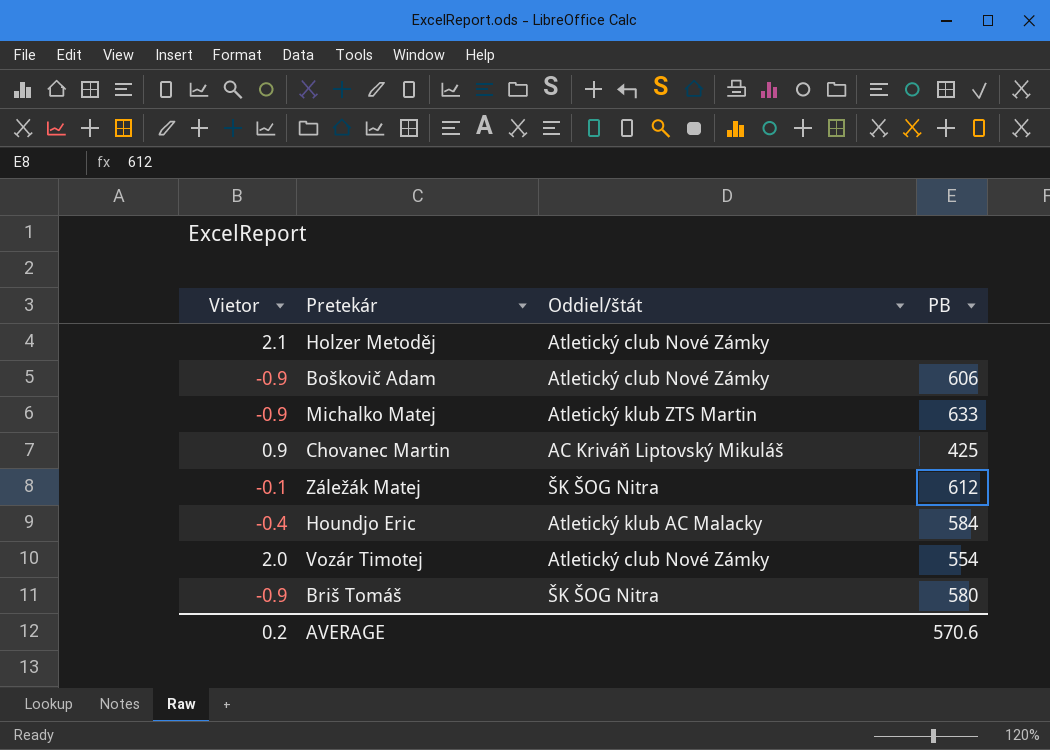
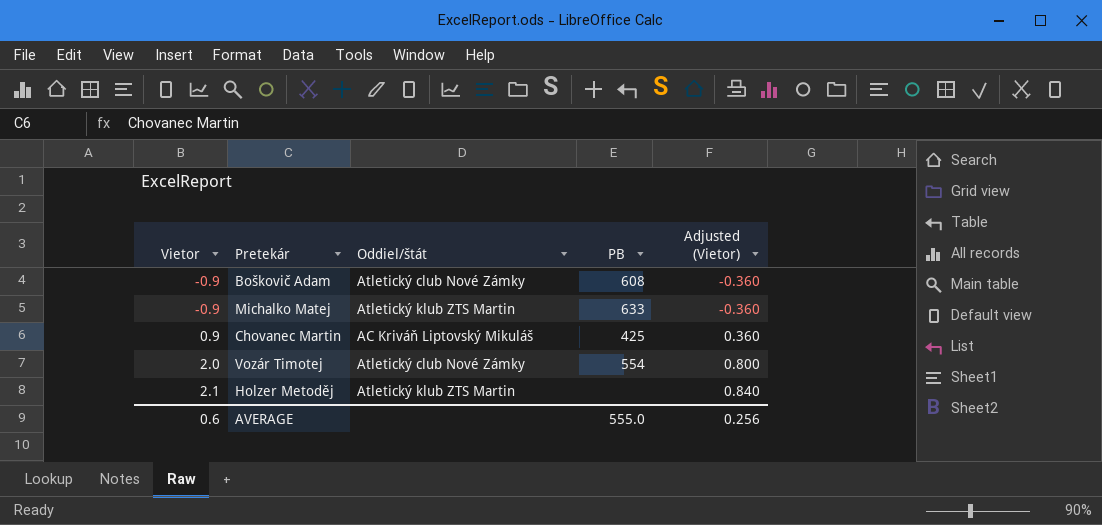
row order: none -> Vietor ascending
column Adjusted (Vietor) | formula: none -> [Vietor] * 0.4
row Záležák Matej: -0.1 | ŠK ŠOG Nitra | 612 -> none
row Houndjo Eric: -0.4 | Atletický klub AC Malacky | 584 -> none
row Briš Tomáš: -0.9 | ŠK ŠOG Nitra | 580 -> none
Boškovič Adam | PB: 606 -> 608
Holzer Metoděj | Oddiel/štát: Atletický club Nové Zámky -> Atletický klub ZTS Martin
AVERAGE | Vietor: 0.2 -> 0.6
AVERAGE | PB: 570.6 -> 555.0

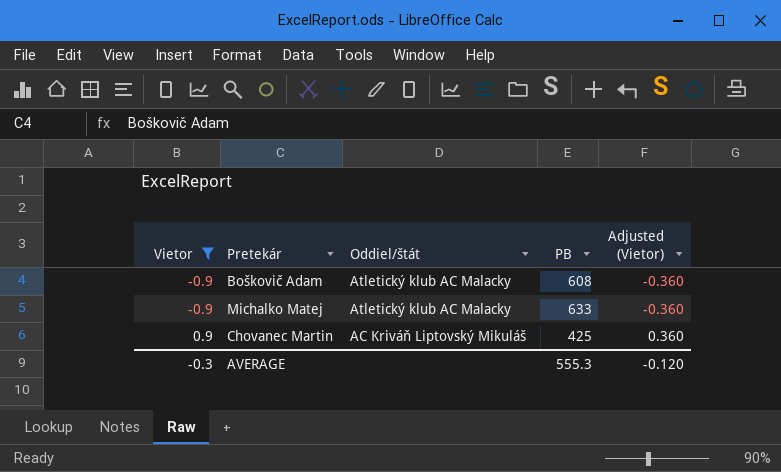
filter: none -> Vietor <= 0.9
Boškovič Adam | Oddiel/štát: Atletický club Nové Zámky -> Atletický klub AC Malacky
Michalko Matej | Oddiel/štát: Atletický klub ZTS Martin -> Atletický klub AC Malacky
AVERAGE | Vietor: 0.6 -> -0.3
AVERAGE | PB: 555.0 -> 555.3
AVERAGE | Adjusted (Vietor): 0.256 -> -0.120

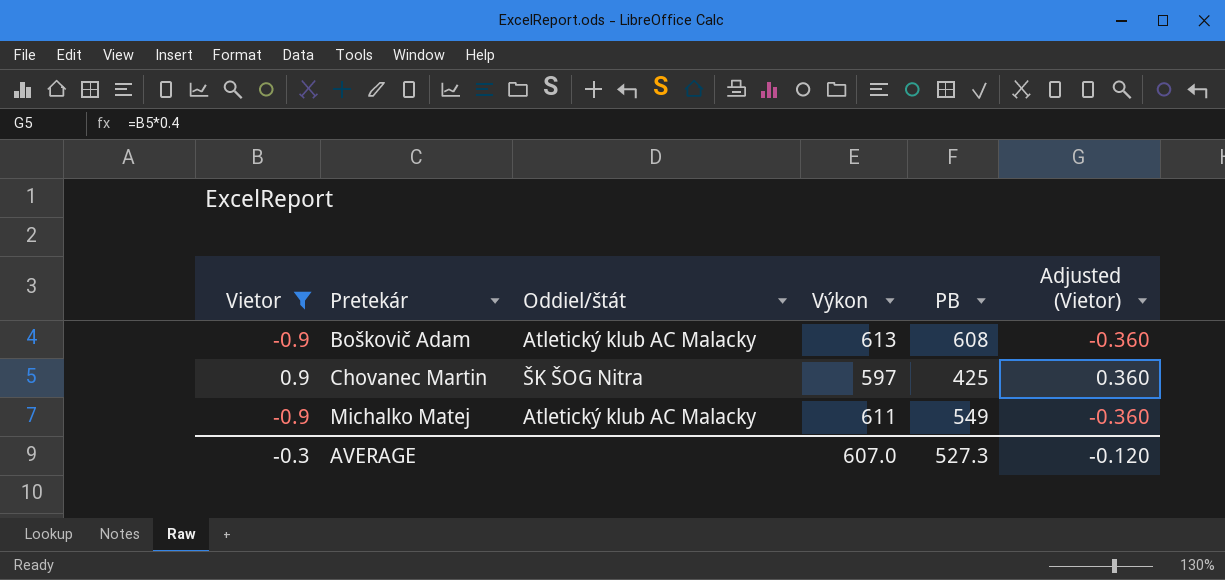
row order: Vietor ascending -> Pretekár ascending
column Výkon | position: none -> 4
Chovanec Martin | Oddiel/štát: AC Kriváň Liptovský Mikuláš -> ŠK ŠOG Nitra
Michalko Matej | PB: 633 -> 549
AVERAGE | PB: 555.3 -> 527.3

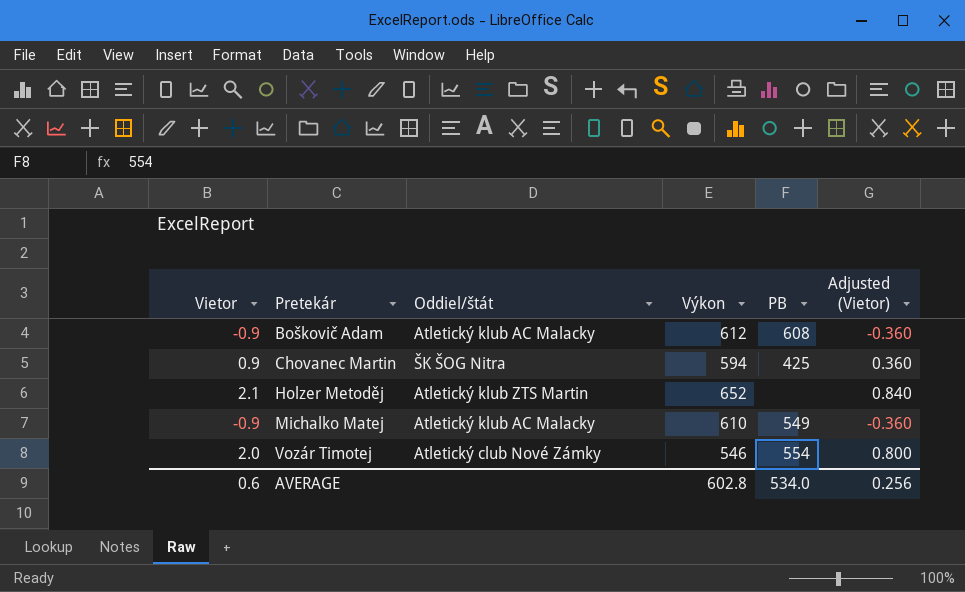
filter: Vietor <= 0.9 -> none
Boškovič Adam | Výkon: 613 -> 612
Chovanec Martin | Výkon: 597 -> 594
Michalko Matej | Výkon: 611 -> 610
AVERAGE | Vietor: -0.3 -> 0.6
AVERAGE | Výkon: 607.0 -> 602.8
AVERAGE | PB: 527.3 -> 534.0
AVERAGE | Adjusted (Vietor): -0.120 -> 0.256

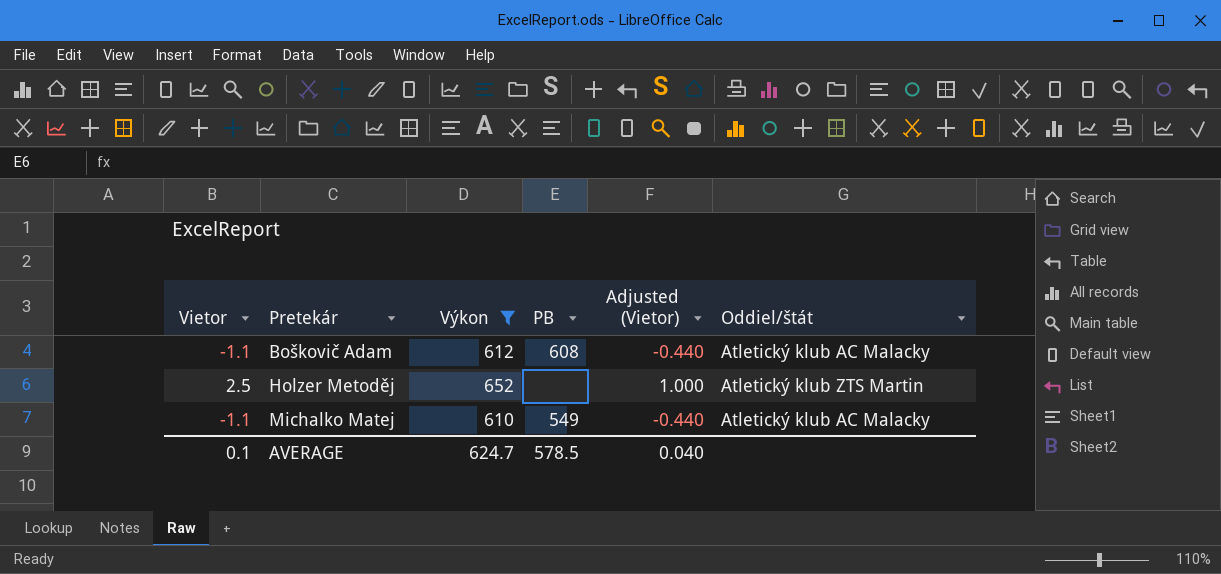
filter: none -> Výkon >= 610
column Oddiel/štát | position: 3 -> 6
Boškovič Adam | Vietor: -0.9 -> -1.1
Boškovič Adam | Adjusted (Vietor): -0.360 -> -0.440
Holzer Metoděj | Vietor: 2.1 -> 2.5
Holzer Metoděj | Adjusted (Vietor): 0.840 -> 1.000
Michalko Matej | Vietor: -0.9 -> -1.1
Michalko Matej | Adjusted (Vietor): -0.360 -> -0.440
AVERAGE | Vietor: 0.6 -> 0.1
AVERAGE | Výkon: 602.8 -> 624.7
AVERAGE | PB: 534.0 -> 578.5
AVERAGE | Adjusted (Vietor): 0.256 -> 0.040

